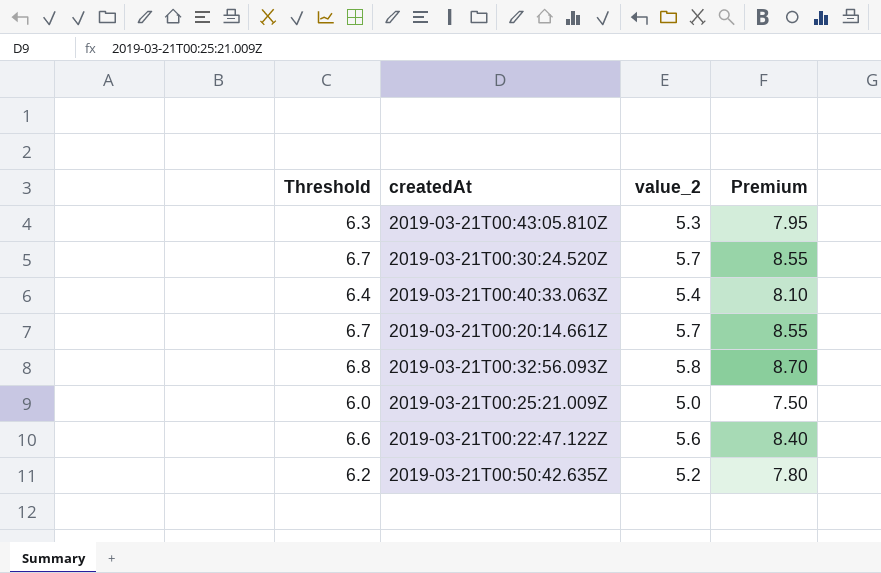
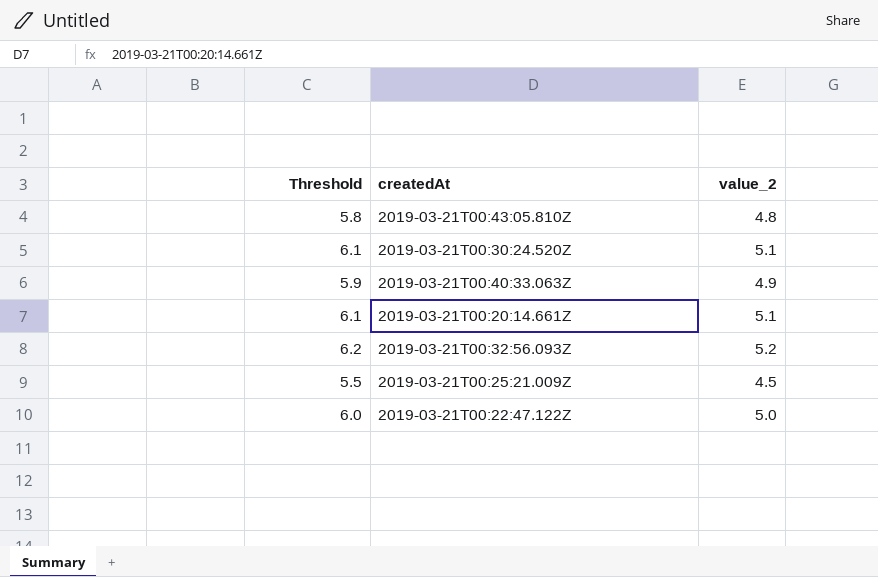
column Premium | formula: [value_2] * 1.5 -> none
row 2019-03-21T00:50:42.635Z: 6.2 | 5.2 | 7.80 -> none
2019-03-21T00:43:05.810Z | Threshold: 6.3 -> 5.8
2019-03-21T00:43:05.810Z | value_2: 5.3 -> 4.8
2019-03-21T00:30:24.520Z | Threshold: 6.7 -> 6.1
2019-03-21T00:30:24.520Z | value_2: 5.7 -> 5.1
2019-03-21T00:40:33.063Z | Threshold: 6.4 -> 5.9
2019-03-21T00:40:33.063Z | value_2: 5.4 -> 4.9
2019-03-21T00:20:14.661Z | Threshold: 6.7 -> 6.1
2019-03-21T00:20:14.661Z | value_2: 5.7 -> 5.1
2019-03-21T00:32:56.093Z | Threshold: 6.8 -> 6.2
2019-03-21T00:32:56.093Z | value_2: 5.8 -> 5.2
2019-03-21T00:25:21.009Z | Threshold: 6.0 -> 5.5
2019-03-21T00:25:21.009Z | value_2: 5.0 -> 4.5
2019-03-21T00:22:47.122Z | Threshold: 6.6 -> 6.0
2019-03-21T00:22:47.122Z | value_2: 5.6 -> 5.0

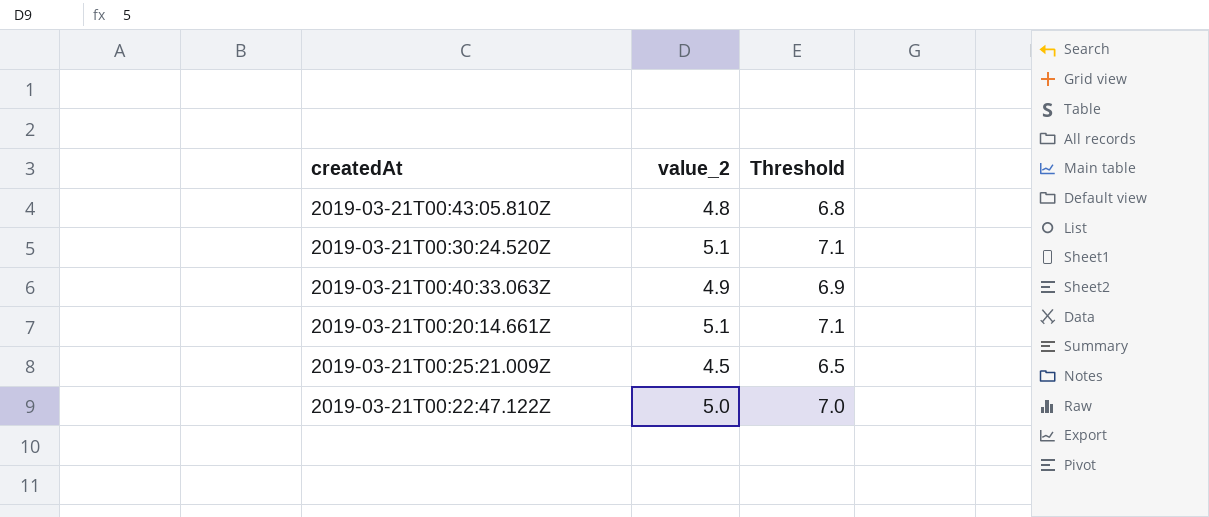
column Threshold | formula: [value_2] + 1 -> [value_2] + 2
column Threshold | position: 1 -> 3
row 2019-03-21T00:32:56.093Z: 6.2 | 5.2 -> none

